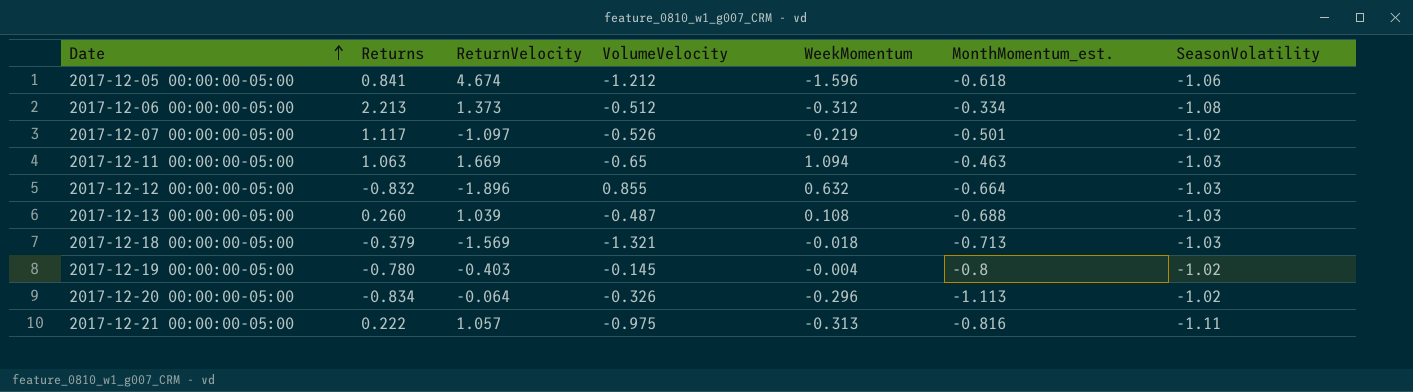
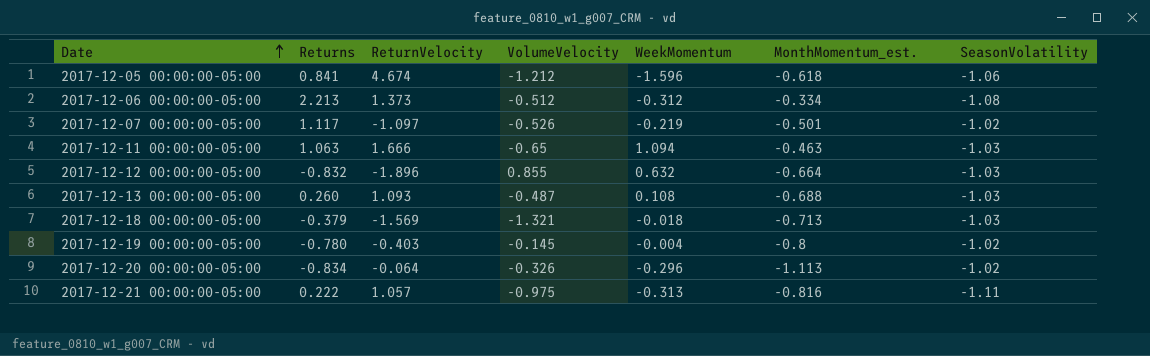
2017-12-11 00:00:00-05:00 | ReturnVelocity: 1.669 -> 1.666
2017-12-13 00:00:00-05:00 | ReturnVelocity: 1.039 -> 1.093

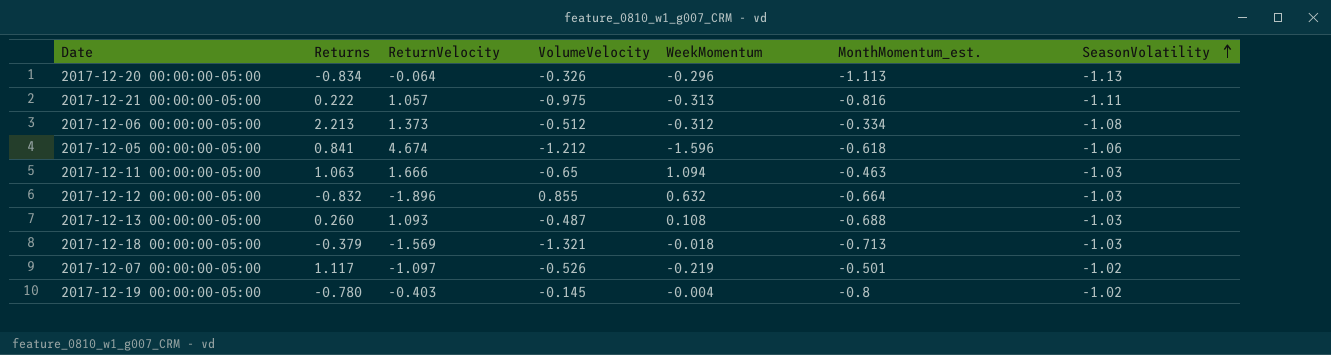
row order: Date ascending -> SeasonVolatility ascending
2017-12-20 00:00:00-05:00 | SeasonVolatility: -1.02 -> -1.13

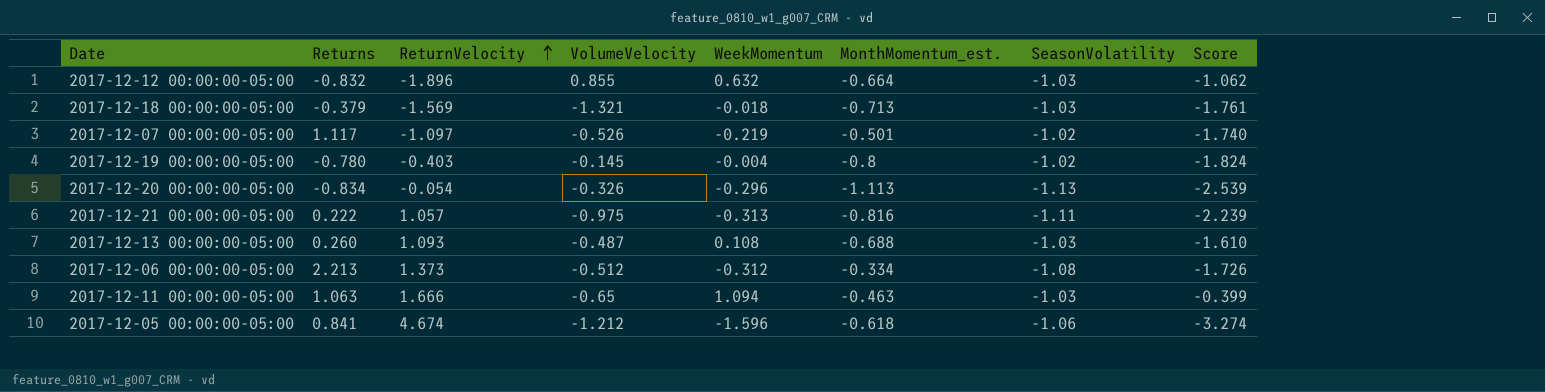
row order: SeasonVolatility ascending -> ReturnVelocity ascending
column Score | formula: none -> [WeekMomentum] + [MonthMomentum_est.] + [SeasonVolatility]
2017-12-20 00:00:00-05:00 | ReturnVelocity: -0.064 -> -0.054

